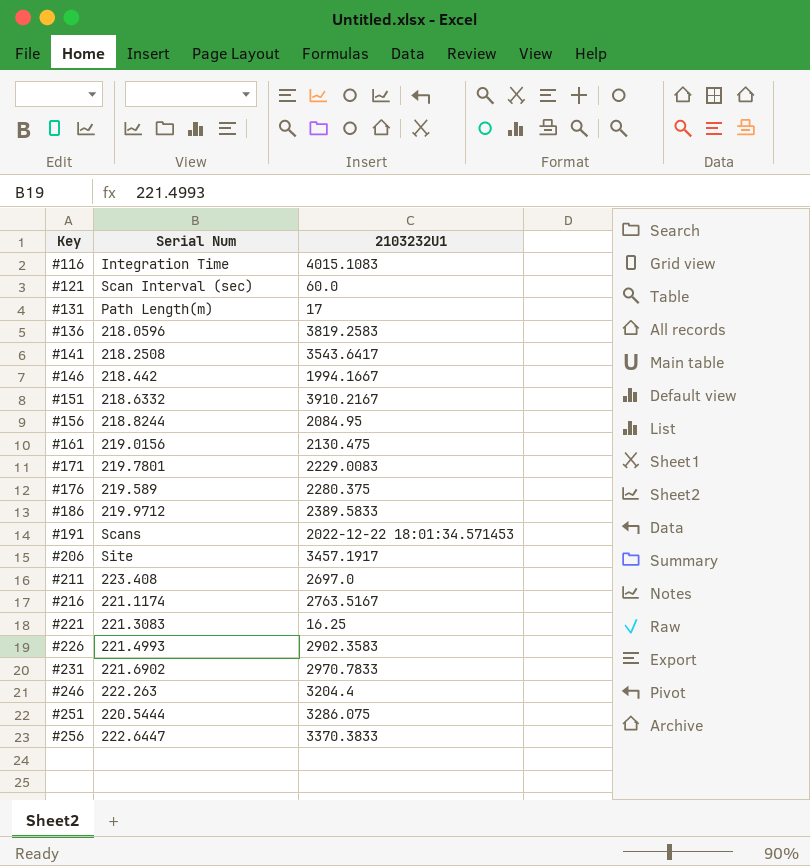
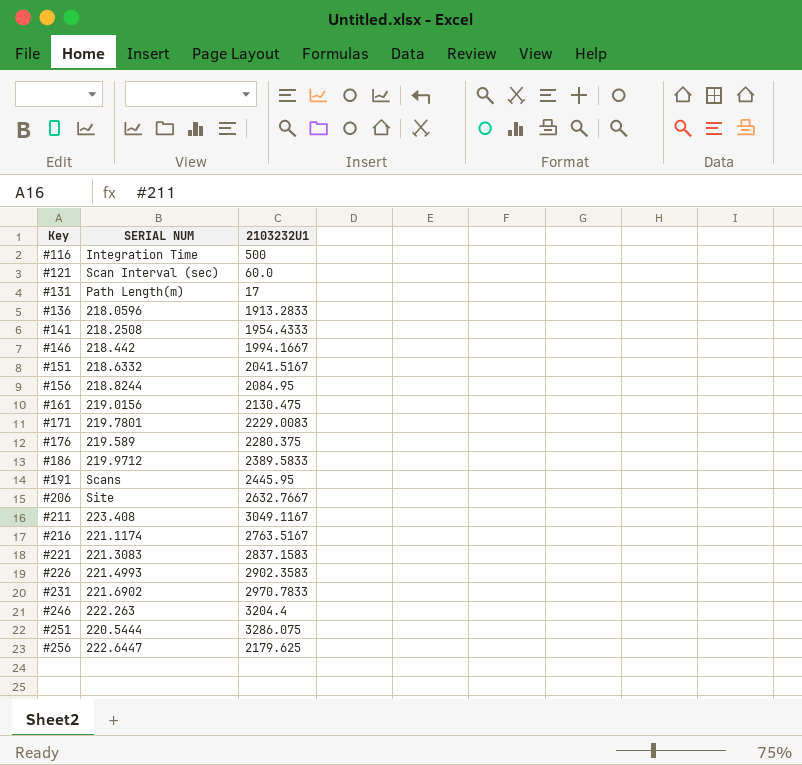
column name: Serial Num -> SERIAL NUM
#116 | 2103232U1: 4015.1083 -> 500
#136 | 2103232U1: 3819.2583 -> 1913.2833
#141 | 2103232U1: 3543.6417 -> 1954.4333
#151 | 2103232U1: 3910.2167 -> 2041.5167
#191 | 2103232U1: 2022-12-22 18:01:34.571453 -> 2445.95
#206 | 2103232U1: 3457.1917 -> 2632.7667
#211 | 2103232U1: 2697.0 -> 3049.1167
#221 | 2103232U1: 16.25 -> 2837.1583
#256 | 2103232U1: 3370.3833 -> 2179.625

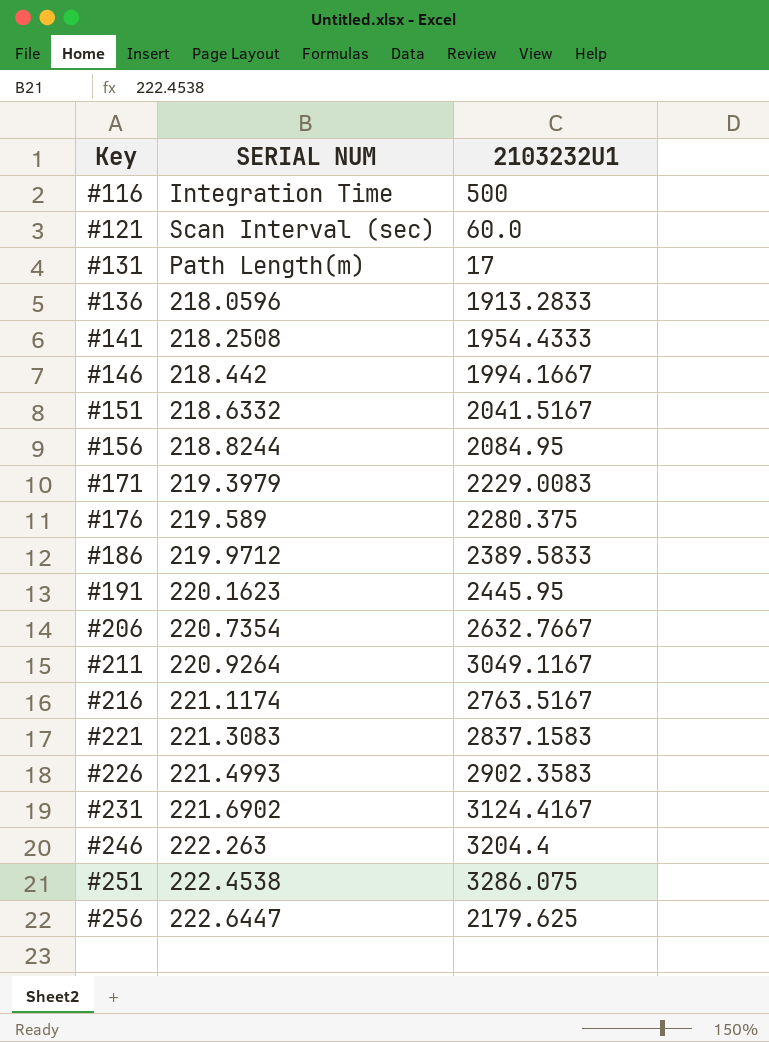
row #161: 219.0156 | 2130.475 -> none
#171 | SERIAL NUM: 219.7801 -> 219.3979
#191 | SERIAL NUM: Scans -> 220.1623
#206 | SERIAL NUM: Site -> 220.7354
#211 | SERIAL NUM: 223.408 -> 220.9264
#231 | 2103232U1: 2970.7833 -> 3124.4167
#251 | SERIAL NUM: 220.5444 -> 222.4538

